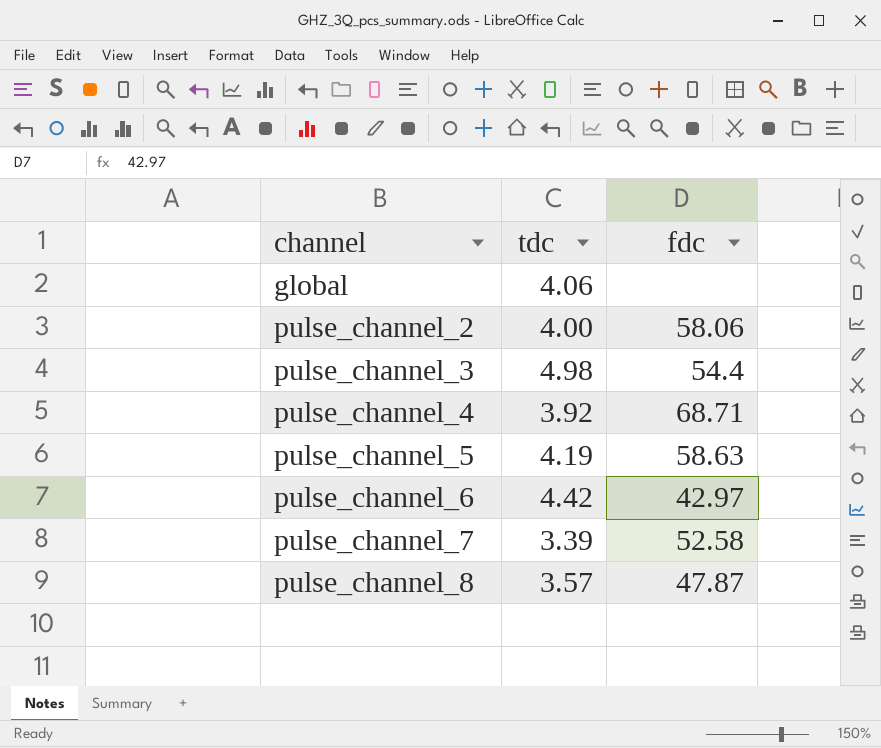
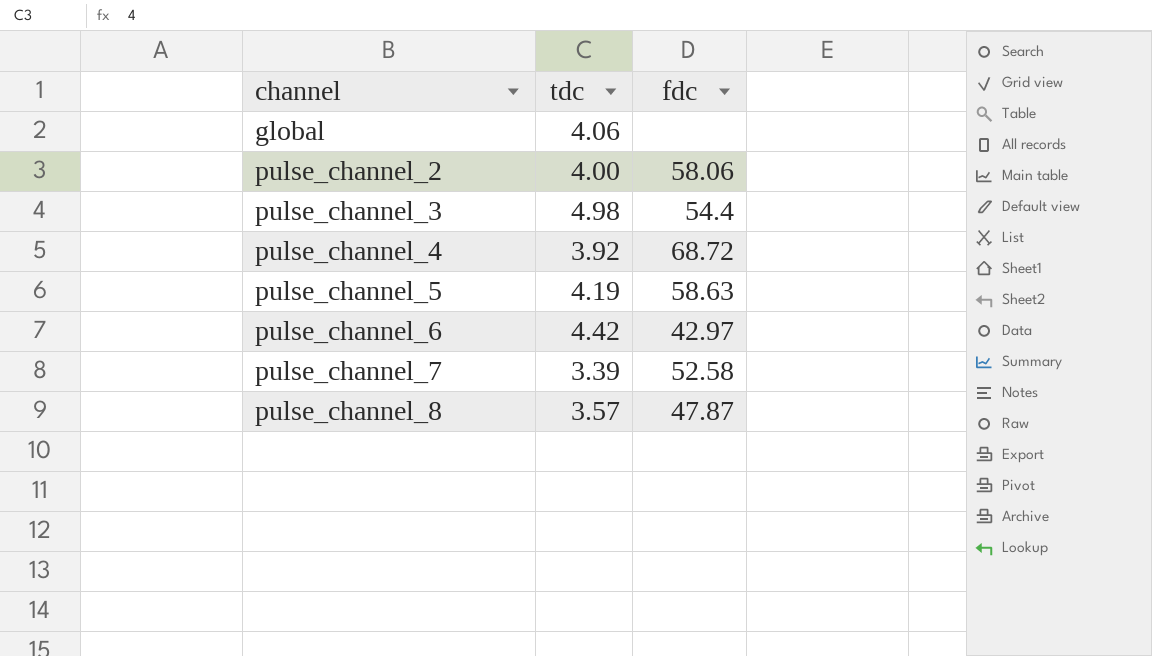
pulse_channel_4 | fdc: 68.71 -> 68.72

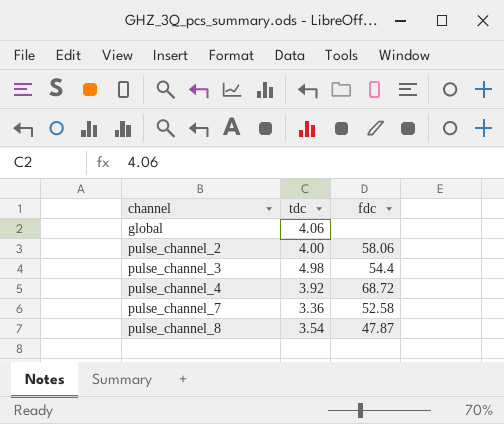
row pulse_channel_5: 4.19 | 58.63 -> none
row pulse_channel_6: 4.42 | 42.97 -> none
pulse_channel_7 | tdc: 3.39 -> 3.36
pulse_channel_8 | tdc: 3.57 -> 3.54

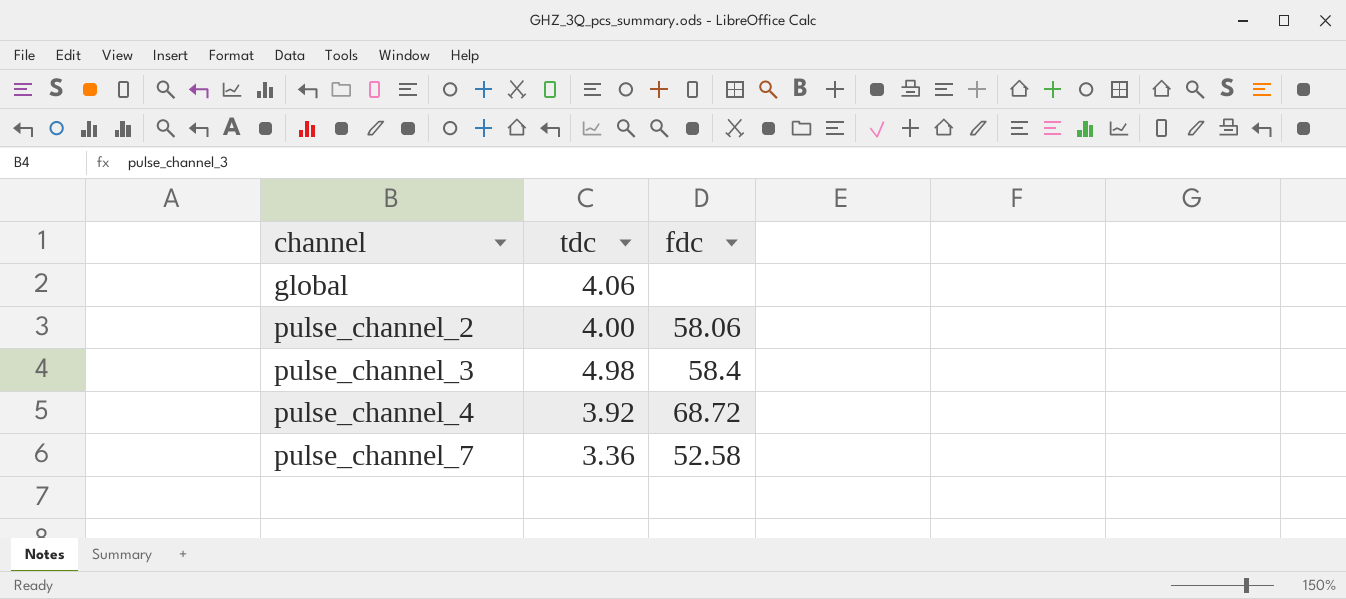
row pulse_channel_8: 3.54 | 47.87 -> none
pulse_channel_3 | fdc: 54.4 -> 58.4

